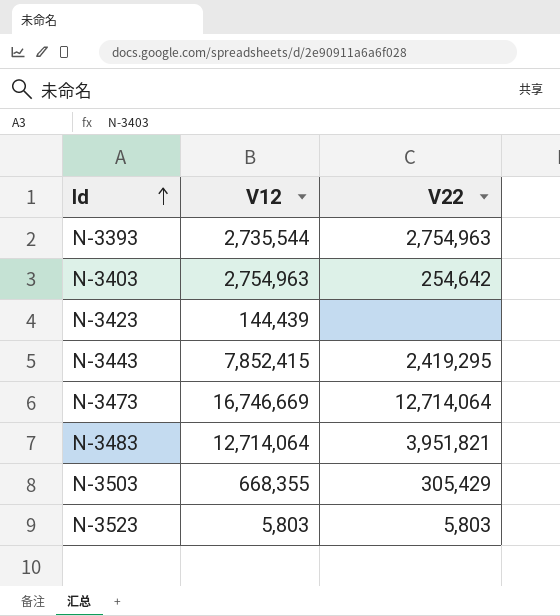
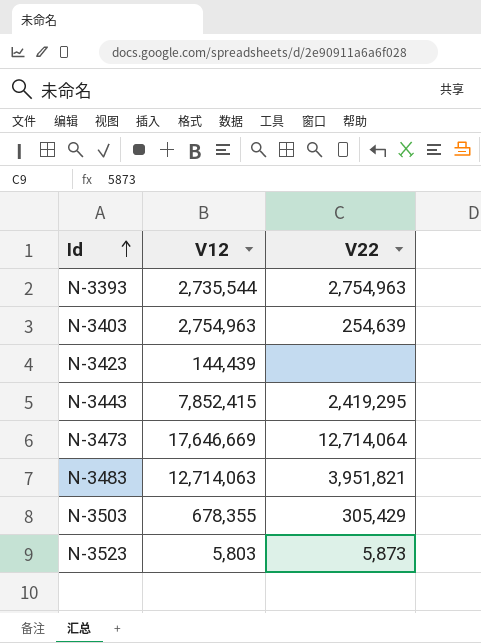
N-3403 | V22: 254,642 -> 254,639
N-3473 | V12: 16,746,669 -> 17,646,669
N-3483 | V12: 12,714,064 -> 12,714,063
N-3503 | V12: 668,355 -> 678,355
N-3523 | V22: 5,803 -> 5,873

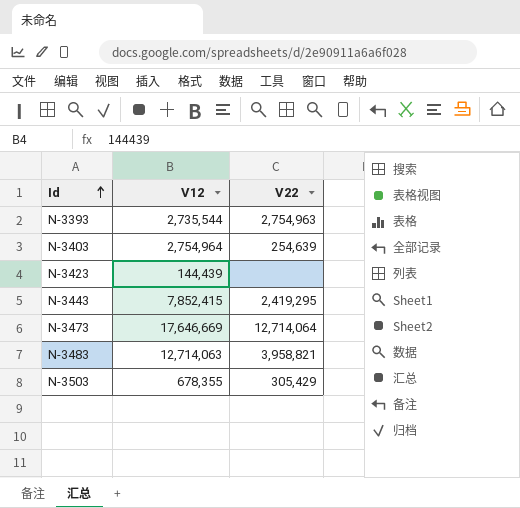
row N-3523: 5,803 | 5,873 -> none
N-3403 | V12: 2,754,963 -> 2,754,964
N-3483 | V22: 3,951,821 -> 3,958,821

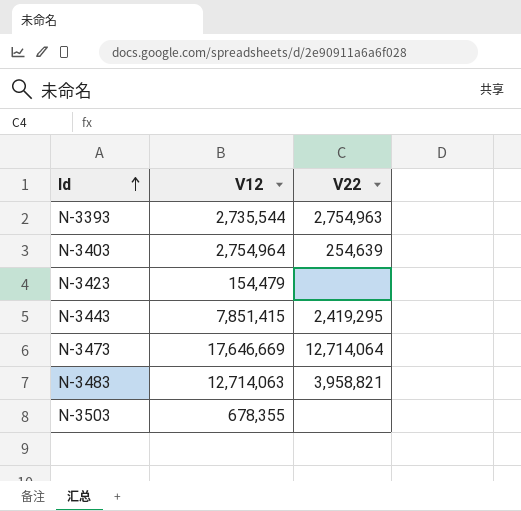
N-3423 | V12: 144,439 -> 154,479
N-3443 | V12: 7,852,415 -> 7,851,415
N-3503 | V22: 305,429 -> none

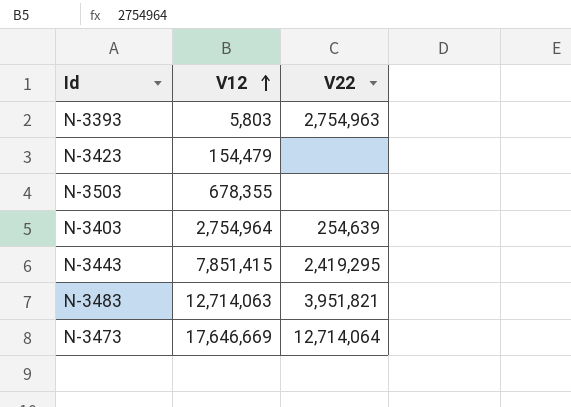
row order: Id ascending -> V12 ascending
N-3393 | V12: 2,735,544 -> 5,803
N-3483 | V22: 3,958,821 -> 3,951,821

